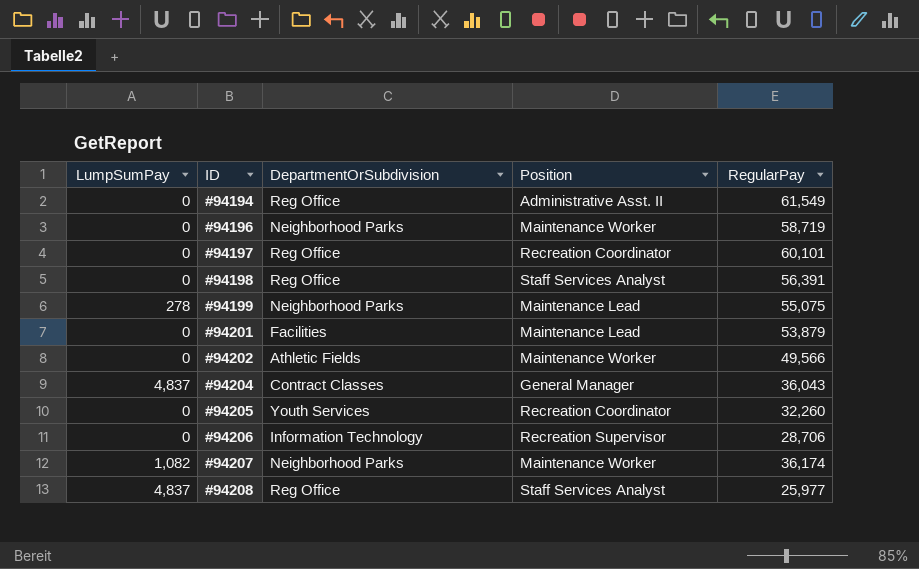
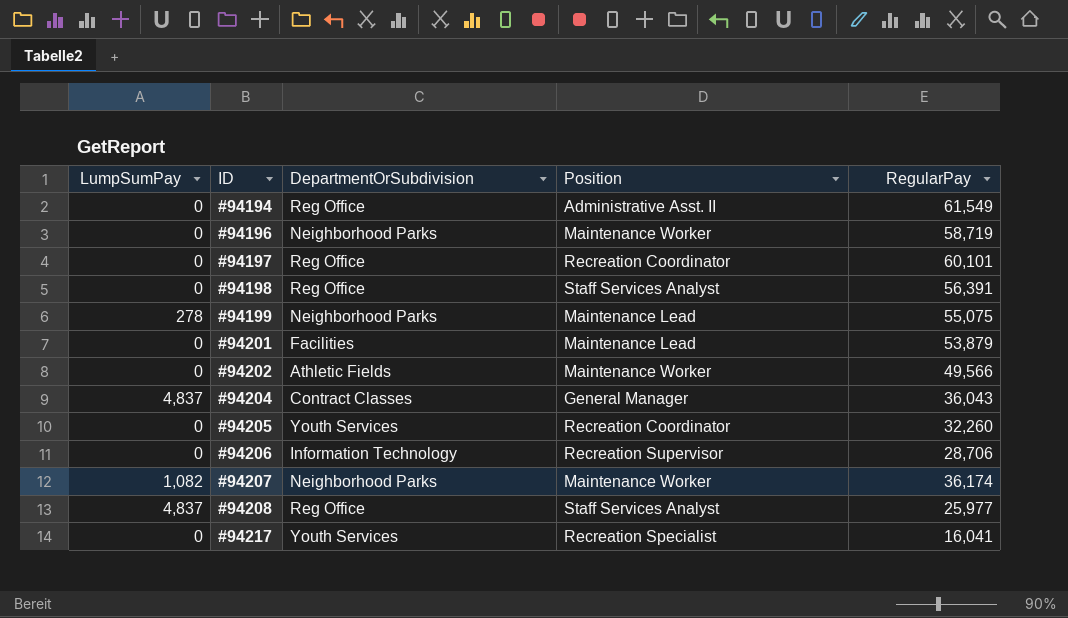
row #94217: none -> 0 | Youth Services | Recreation Specialist | 16,041

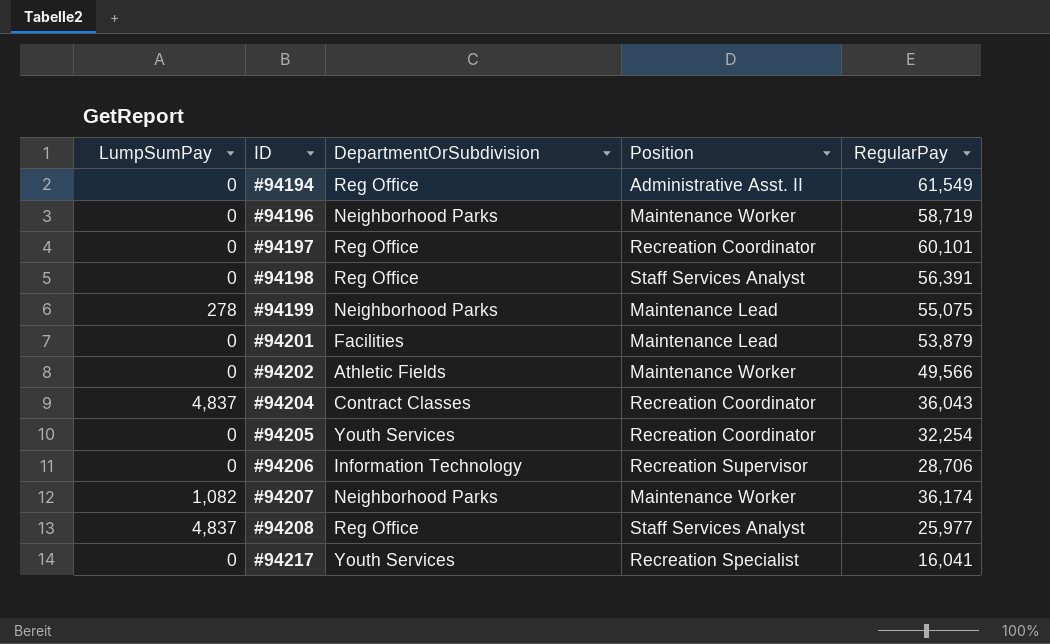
#94204 | Position: General Manager -> Recreation Coordinator
#94205 | RegularPay: 32,260 -> 32,254

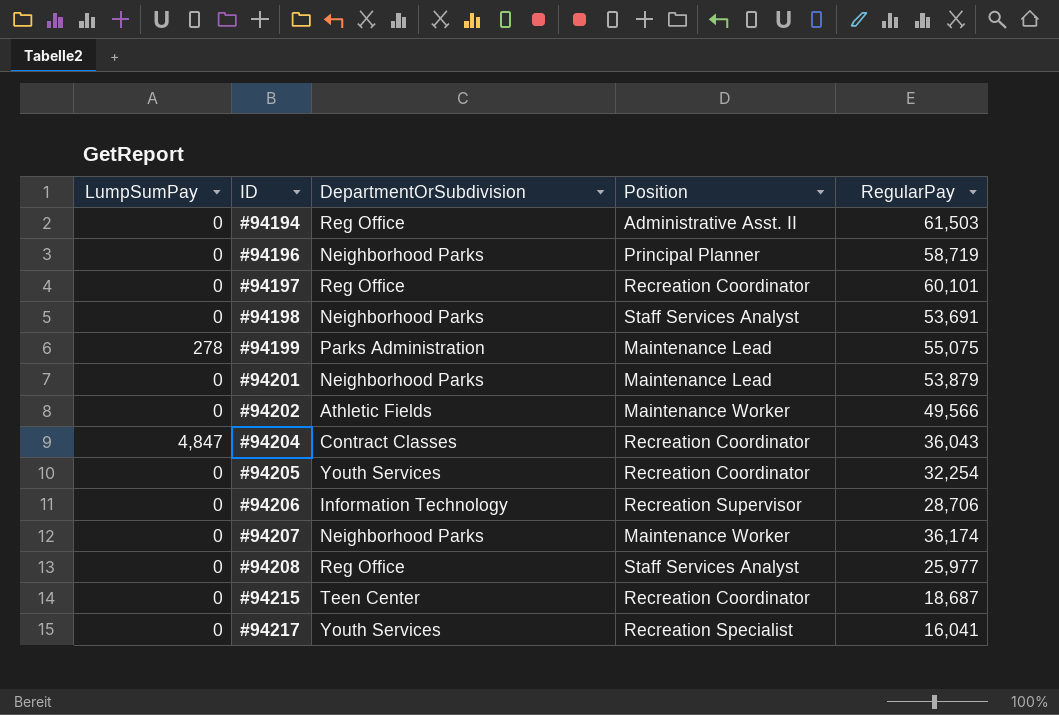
#94194 | RegularPay: 61,549 -> 61,503
#94196 | Position: Maintenance Worker -> Principal Planner
#94198 | DepartmentOrSubdivision: Reg Office -> Neighborhood Parks
#94198 | RegularPay: 56,391 -> 53,691
#94199 | DepartmentOrSubdivision: Neighborhood Parks -> Parks Administration
#94201 | DepartmentOrSubdivision: Facilities -> Neighborhood Parks
#94204 | LumpSumPay: 4,837 -> 4,847
#94207 | LumpSumPay: 1,082 -> 0
#94208 | LumpSumPay: 4,837 -> 0
row #94215: none -> 0 | Teen Center | Recreation Coordinator | 18,687

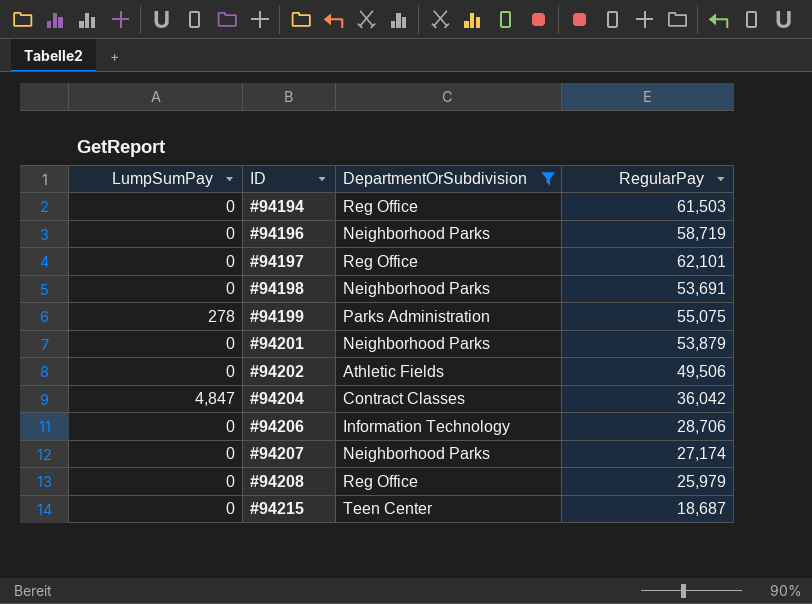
filter: none -> DepartmentOrSubdivision != Youth Services
column Position | position: 4 -> none
#94197 | RegularPay: 60,101 -> 62,101
#94202 | RegularPay: 49,566 -> 49,506
#94204 | RegularPay: 36,043 -> 36,042
#94207 | RegularPay: 36,174 -> 27,174
#94208 | RegularPay: 25,977 -> 25,979

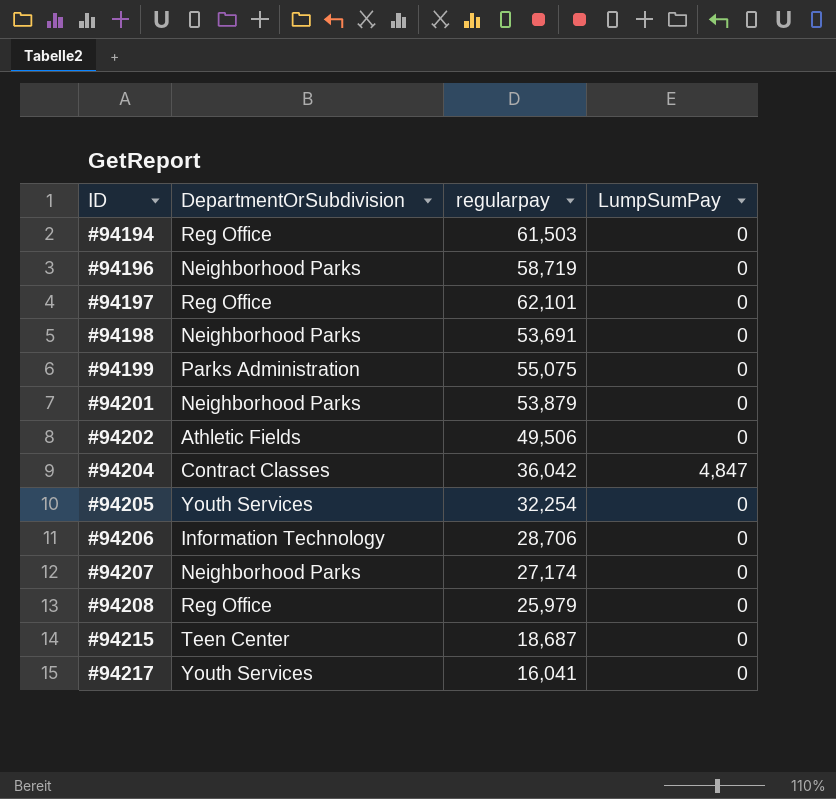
filter: DepartmentOrSubdivision != Youth Services -> none
column name: RegularPay -> regularpay
column LumpSumPay | position: 1 -> 4
#94199 | LumpSumPay: 278 -> 0

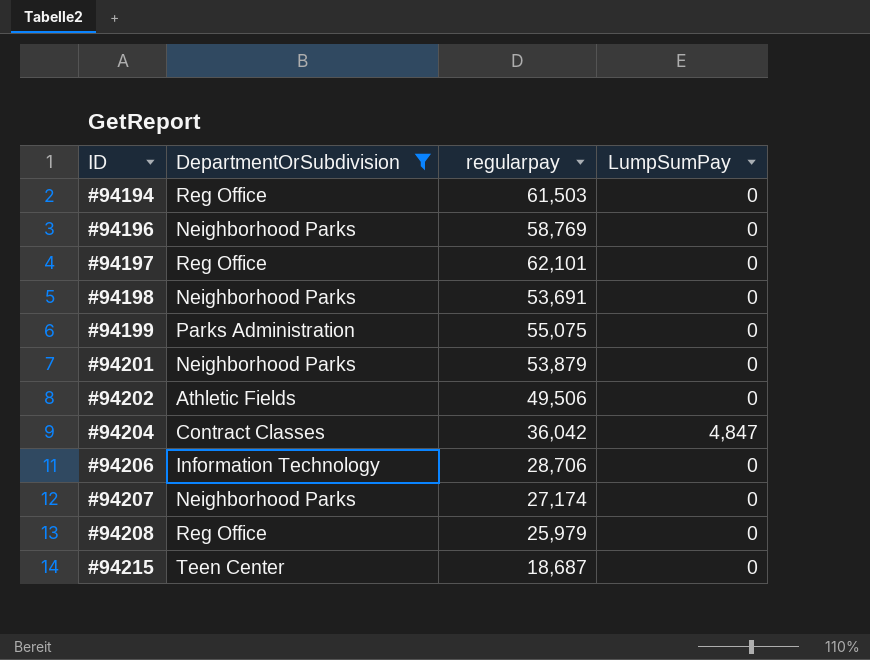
filter: none -> DepartmentOrSubdivision != Youth Services
#94196 | regularpay: 58,719 -> 58,769

